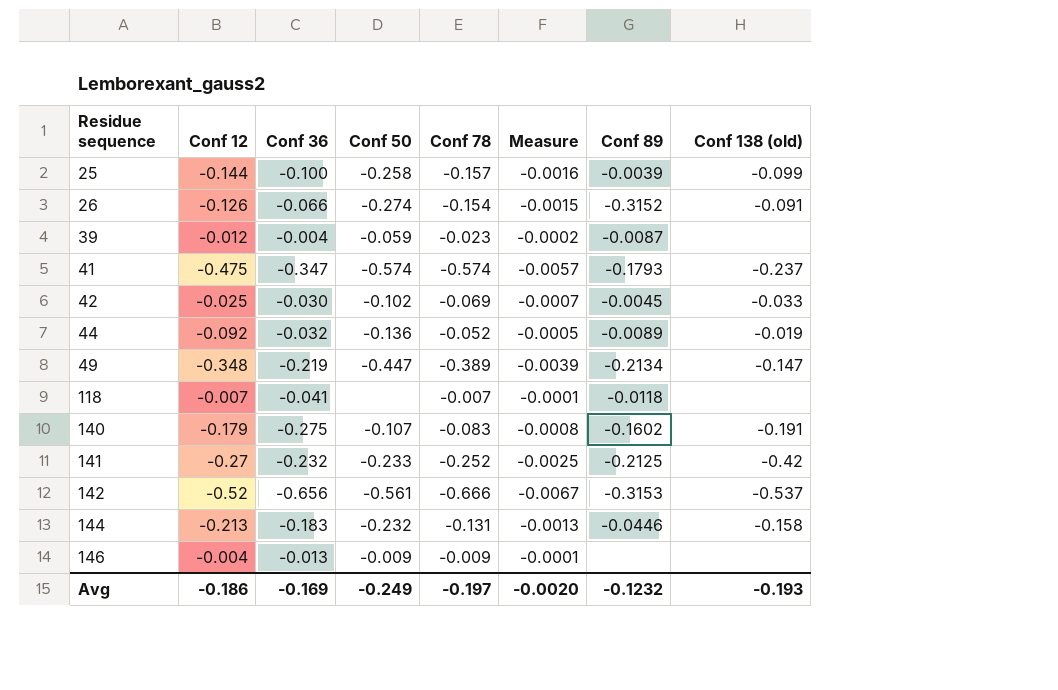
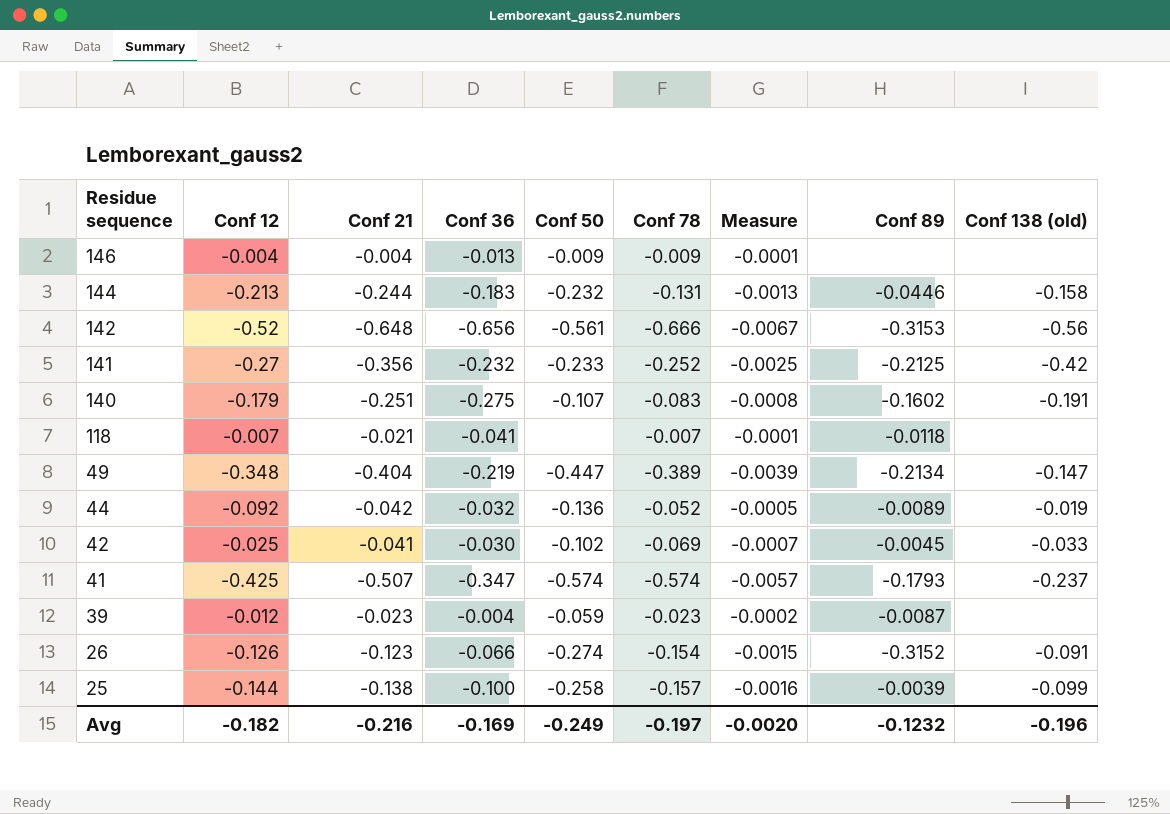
row order: Residue sequence ascending -> Residue sequence descending
column Conf 21 | position: none -> 3
142 | Conf 138 (old): -0.537 -> -0.56
41 | Conf 12: -0.475 -> -0.425
Avg | Conf 12: -0.186 -> -0.182
Avg | Conf 138 (old): -0.193 -> -0.196

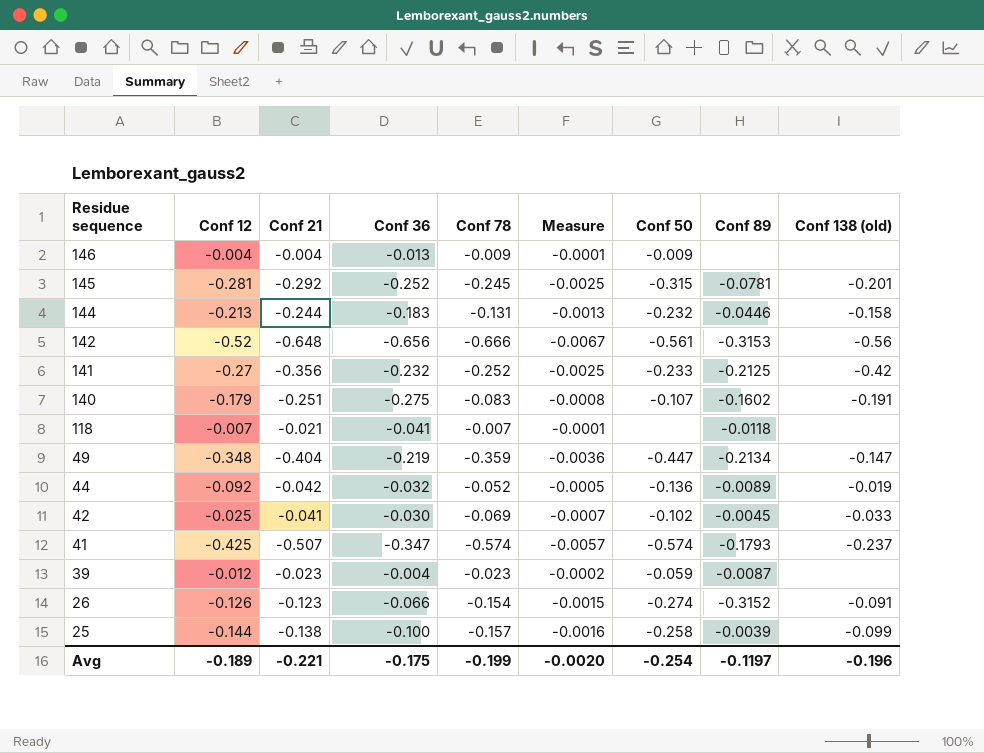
column Conf 50 | position: 5 -> 7
row 145: none -> -0.281 | -0.292 | -0.252 | -0.245 | -0.0025 | -0.315 | -0.0781 | -0.201
49 | Conf 78: -0.389 -> -0.359
49 | Measure: -0.0039 -> -0.0036
Avg | Conf 12: -0.182 -> -0.189
Avg | Conf 21: -0.216 -> -0.221
Avg | Conf 36: -0.169 -> -0.175
Avg | Conf 78: -0.197 -> -0.199
Avg | Conf 50: -0.249 -> -0.254
Avg | Conf 89: -0.1232 -> -0.1197

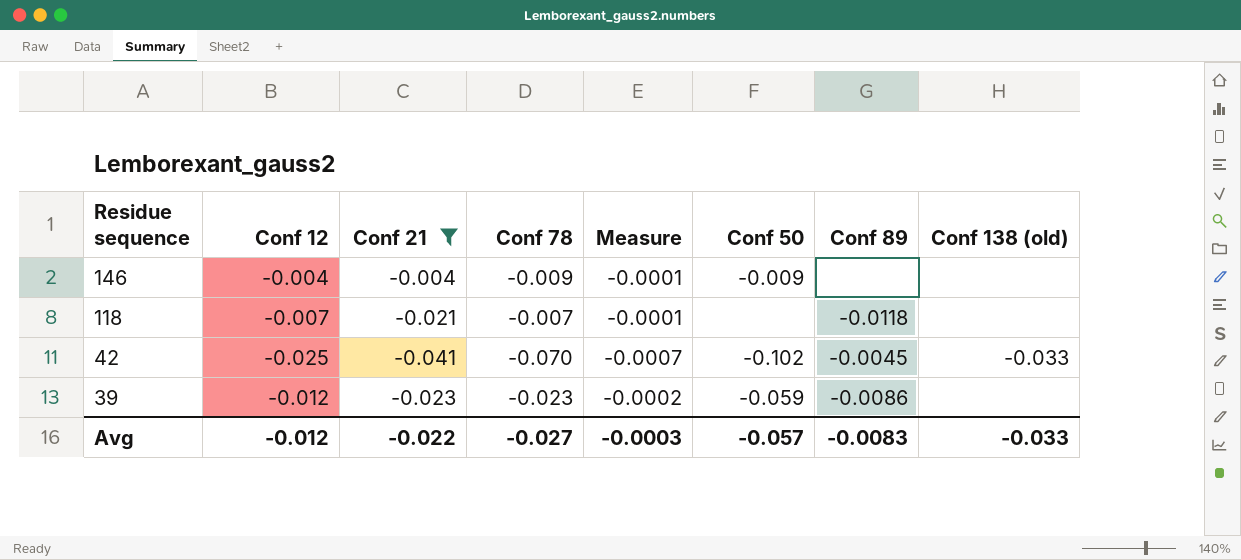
filter: none -> Conf 21 >= -0.041
column Conf 36 | position: 4 -> none
42 | Conf 78: -0.069 -> -0.070
39 | Conf 89: -0.0087 -> -0.0086
Avg | Conf 12: -0.189 -> -0.012
Avg | Conf 21: -0.221 -> -0.022
Avg | Conf 78: -0.199 -> -0.027
Avg | Measure: -0.0020 -> -0.0003
Avg | Conf 50: -0.254 -> -0.057
Avg | Conf 89: -0.1197 -> -0.0083
Avg | Conf 138 (old): -0.196 -> -0.033

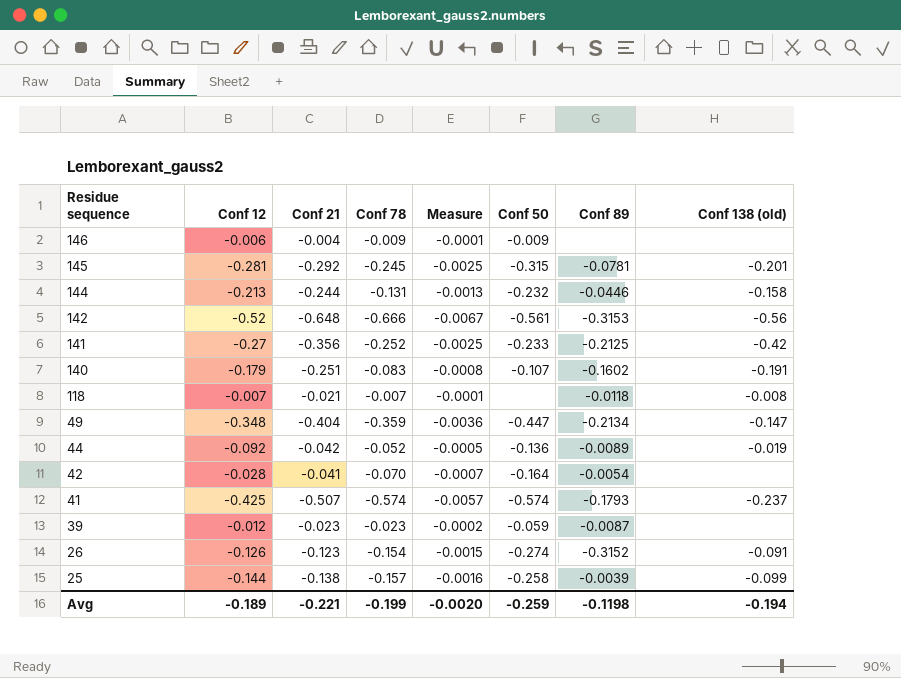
filter: Conf 21 >= -0.041 -> none
146 | Conf 12: -0.004 -> -0.006
118 | Conf 138 (old): none -> -0.008
42 | Conf 12: -0.025 -> -0.028
42 | Conf 50: -0.102 -> -0.164
42 | Conf 89: -0.0045 -> -0.0054
42 | Conf 138 (old): -0.033 -> none
39 | Conf 89: -0.0086 -> -0.0087
Avg | Conf 12: -0.012 -> -0.189
Avg | Conf 21: -0.022 -> -0.221
Avg | Conf 78: -0.027 -> -0.199
Avg | Measure: -0.0003 -> -0.0020
Avg | Conf 50: -0.057 -> -0.259
Avg | Conf 89: -0.0083 -> -0.1198
Avg | Conf 138 (old): -0.033 -> -0.194

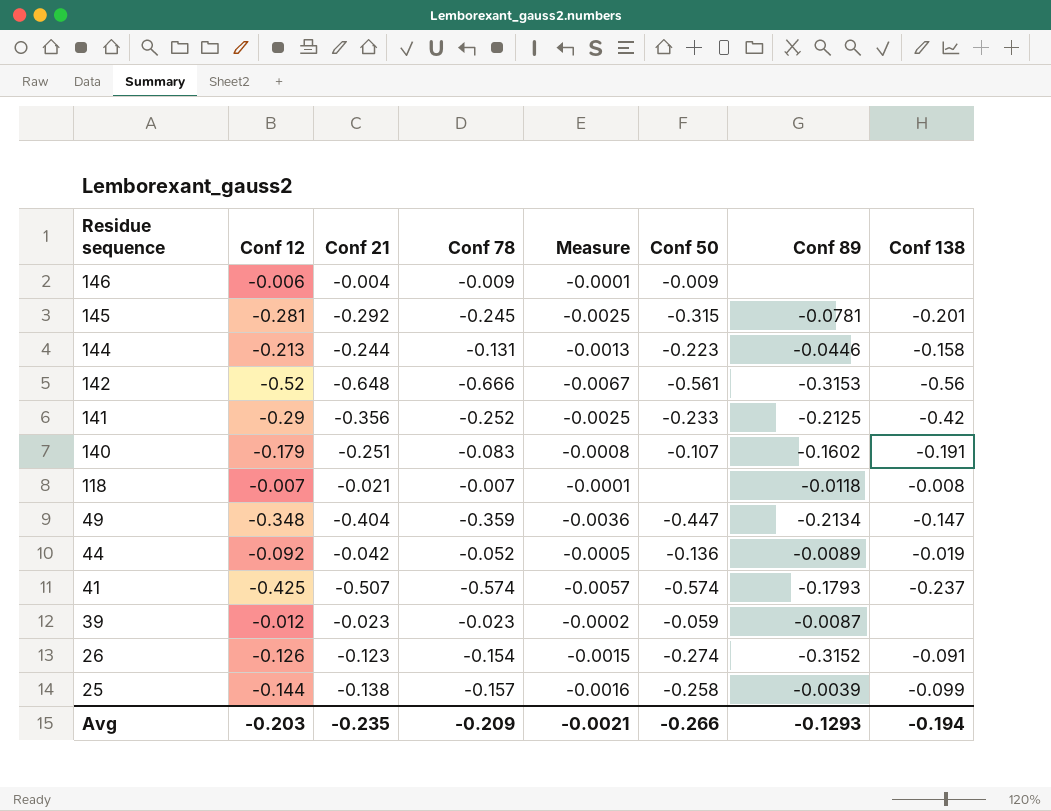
column name: Conf 138 (old) -> Conf 138
row 42: -0.028 | -0.041 | -0.070 | -0.0007 | -0.164 | -0.0054 | none -> none
144 | Conf 50: -0.232 -> -0.223
141 | Conf 12: -0.27 -> -0.29
Avg | Conf 12: -0.189 -> -0.203
Avg | Conf 21: -0.221 -> -0.235
Avg | Conf 78: -0.199 -> -0.209
Avg | Measure: -0.0020 -> -0.0021
Avg | Conf 50: -0.259 -> -0.266
Avg | Conf 89: -0.1198 -> -0.1293

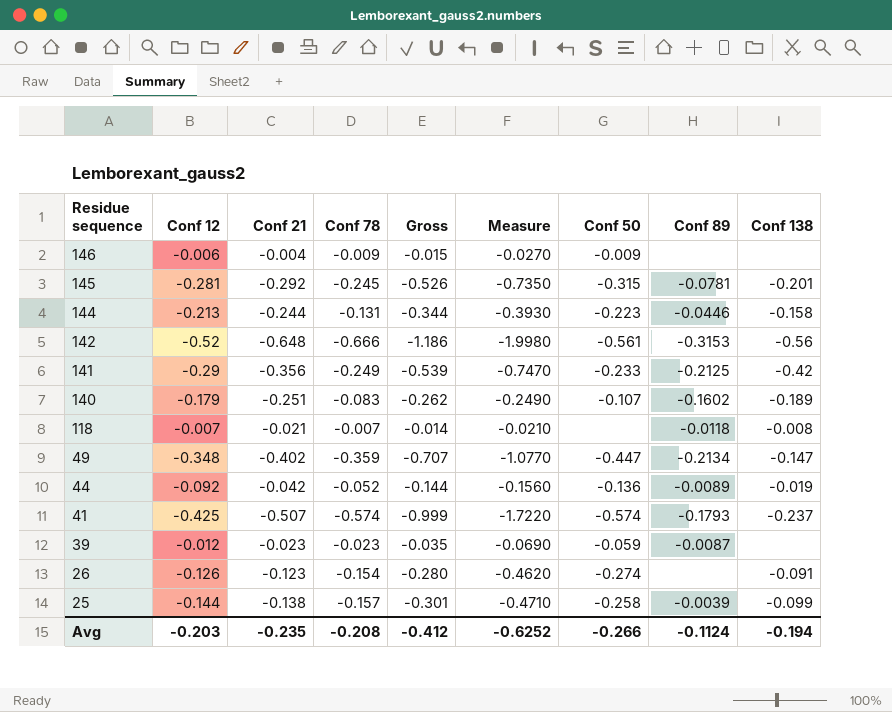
column Gross | formula: none -> [Conf 12] + [Conf 78]
column Measure | formula: [Conf 78] * 0.01 -> [Conf 78] * 3
141 | Conf 78: -0.252 -> -0.249
140 | Conf 138: -0.191 -> -0.189
49 | Conf 21: -0.404 -> -0.402
26 | Conf 89: -0.3152 -> none
Avg | Conf 78: -0.209 -> -0.208
Avg | Measure: -0.0021 -> -0.6252
Avg | Conf 89: -0.1293 -> -0.1124

